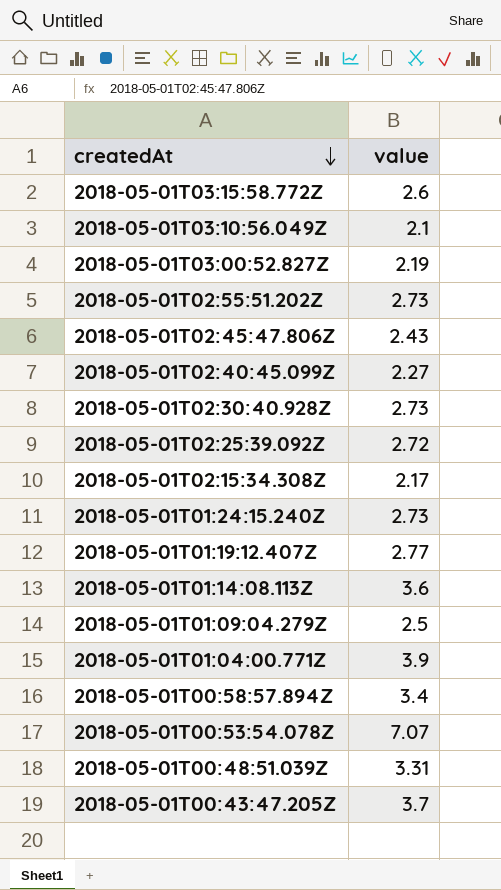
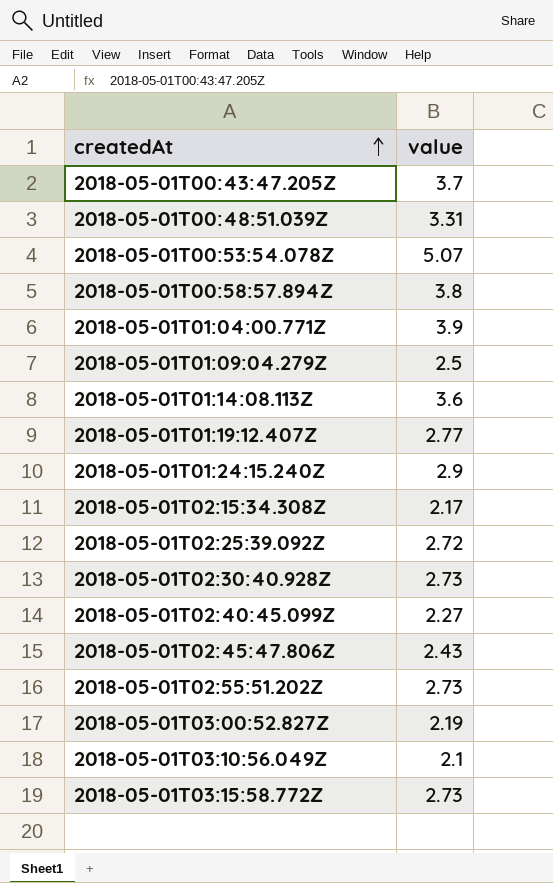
row order: createdAt descending -> createdAt ascending
2018-05-01T00:53:54.078Z | value: 7.07 -> 5.07
2018-05-01T00:58:57.894Z | value: 3.4 -> 3.8
2018-05-01T01:24:15.240Z | value: 2.73 -> 2.9
2018-05-01T03:15:58.772Z | value: 2.6 -> 2.73

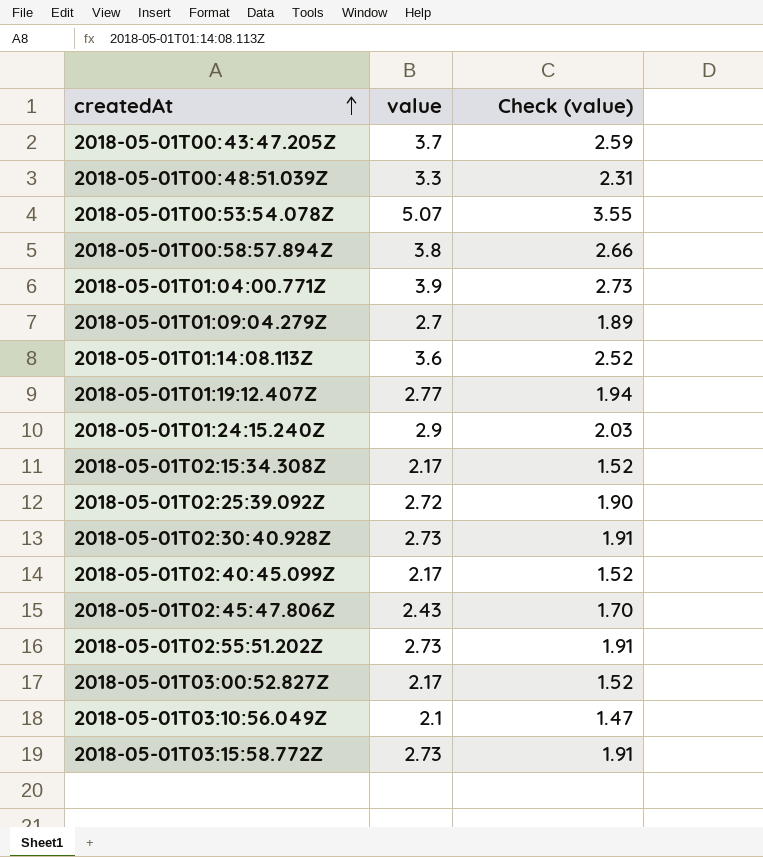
column Check (value) | formula: none -> [value] * 0.7
2018-05-01T00:48:51.039Z | value: 3.31 -> 3.3
2018-05-01T01:09:04.279Z | value: 2.5 -> 2.7
2018-05-01T02:40:45.099Z | value: 2.27 -> 2.17
2018-05-01T03:00:52.827Z | value: 2.19 -> 2.17

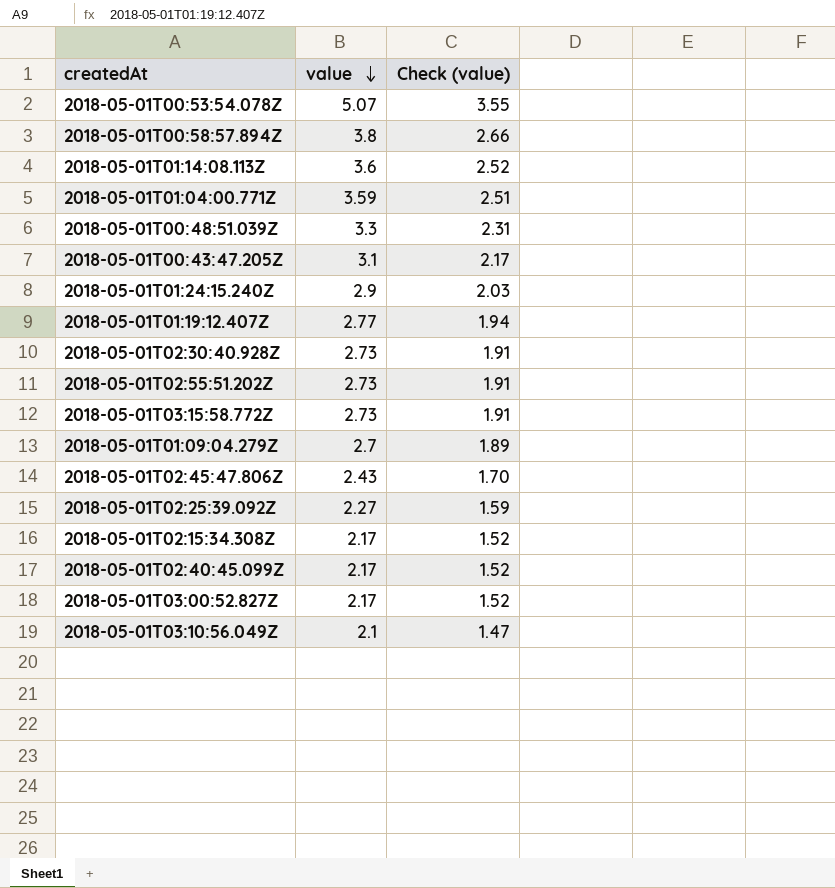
row order: createdAt ascending -> value descending
2018-05-01T01:04:00.771Z | value: 3.9 -> 3.59
2018-05-01T01:04:00.771Z | Check (value): 2.73 -> 2.51
2018-05-01T00:43:47.205Z | value: 3.7 -> 3.1
2018-05-01T00:43:47.205Z | Check (value): 2.59 -> 2.17
2018-05-01T02:25:39.092Z | value: 2.72 -> 2.27
2018-05-01T02:25:39.092Z | Check (value): 1.90 -> 1.59

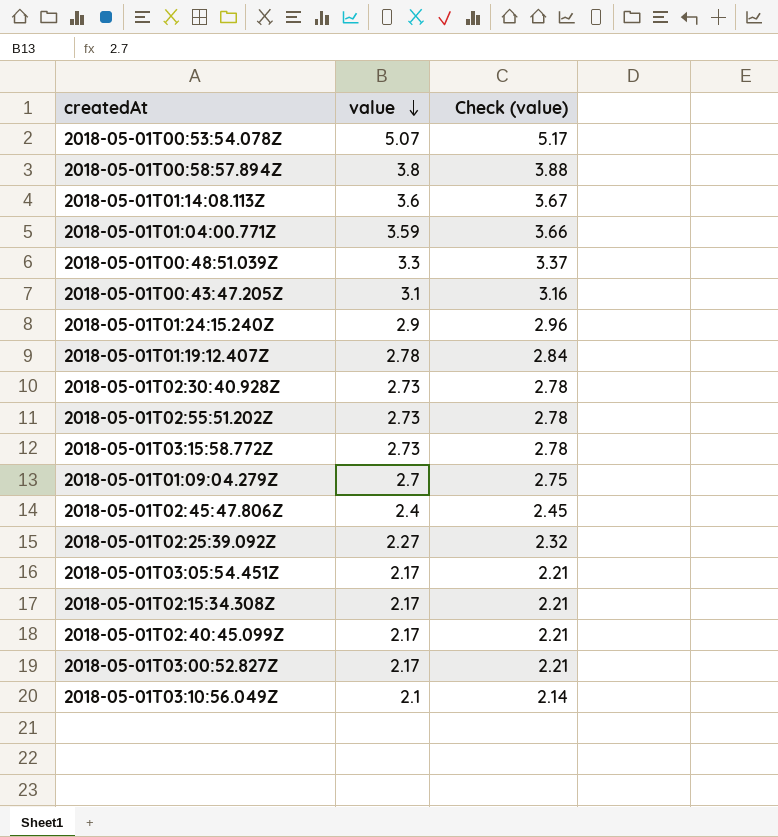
column Check (value) | formula: [value] * 0.7 -> [value] * 1.02
2018-05-01T01:19:12.407Z | value: 2.77 -> 2.78
2018-05-01T02:45:47.806Z | value: 2.43 -> 2.4
row 2018-05-01T03:05:54.451Z: none -> 2.17 | 2.21

